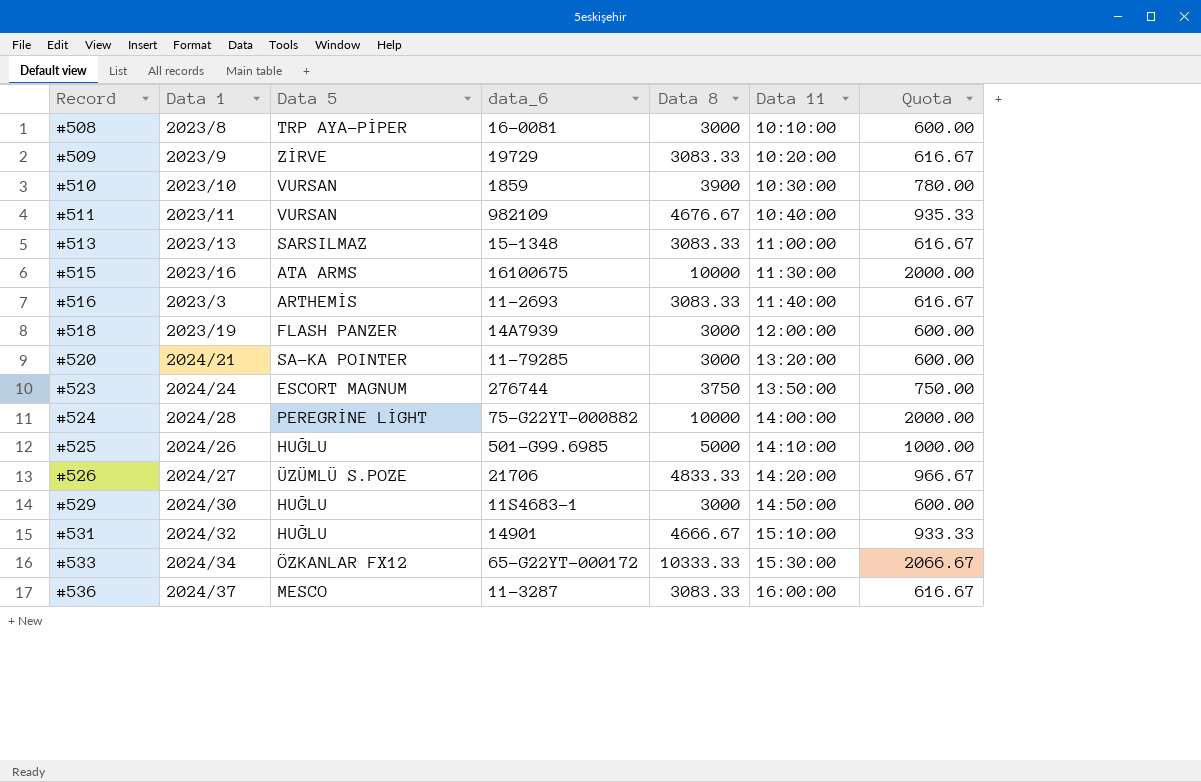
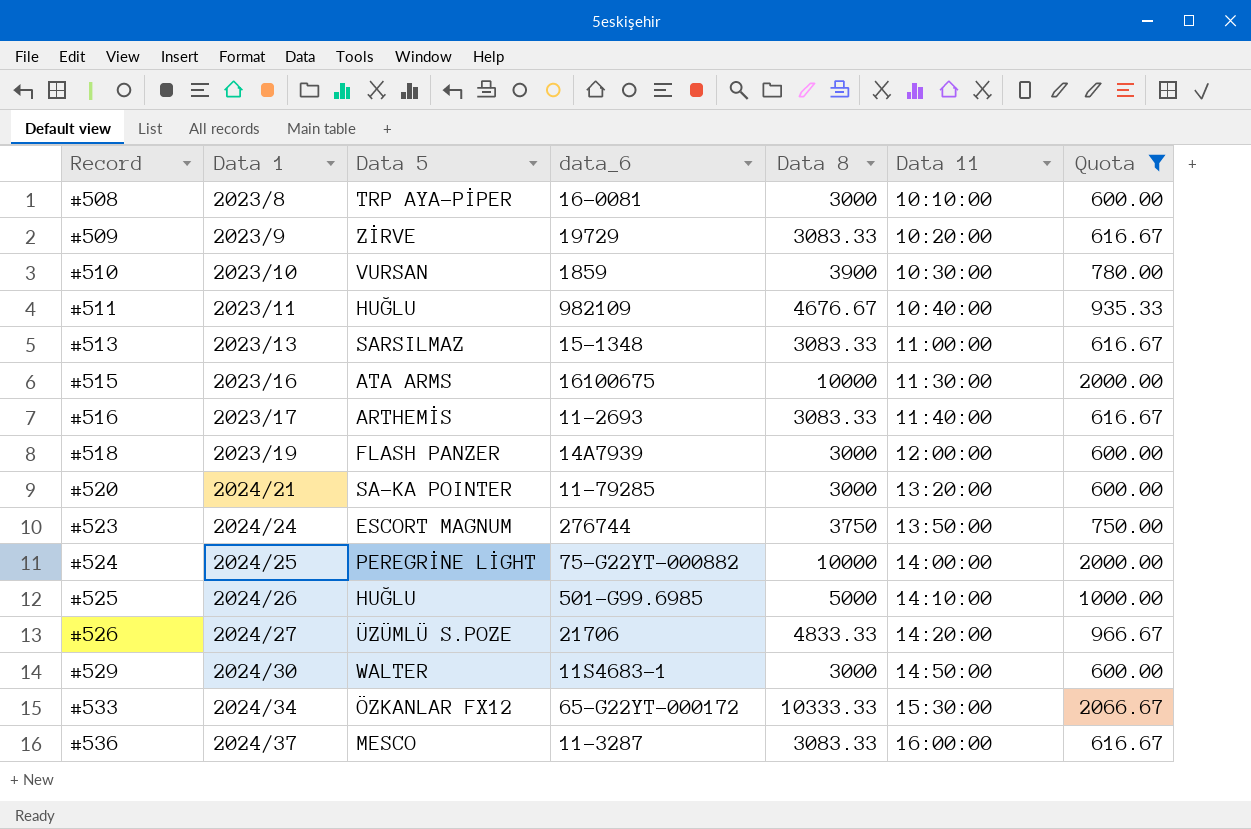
filter: none -> Quota != 933.33
#511 | Data 5: VURSAN -> HUĞLU
#516 | Data 1: 2023/3 -> 2023/17
#524 | Data 1: 2024/28 -> 2024/25
#529 | Data 5: HUĞLU -> WALTER

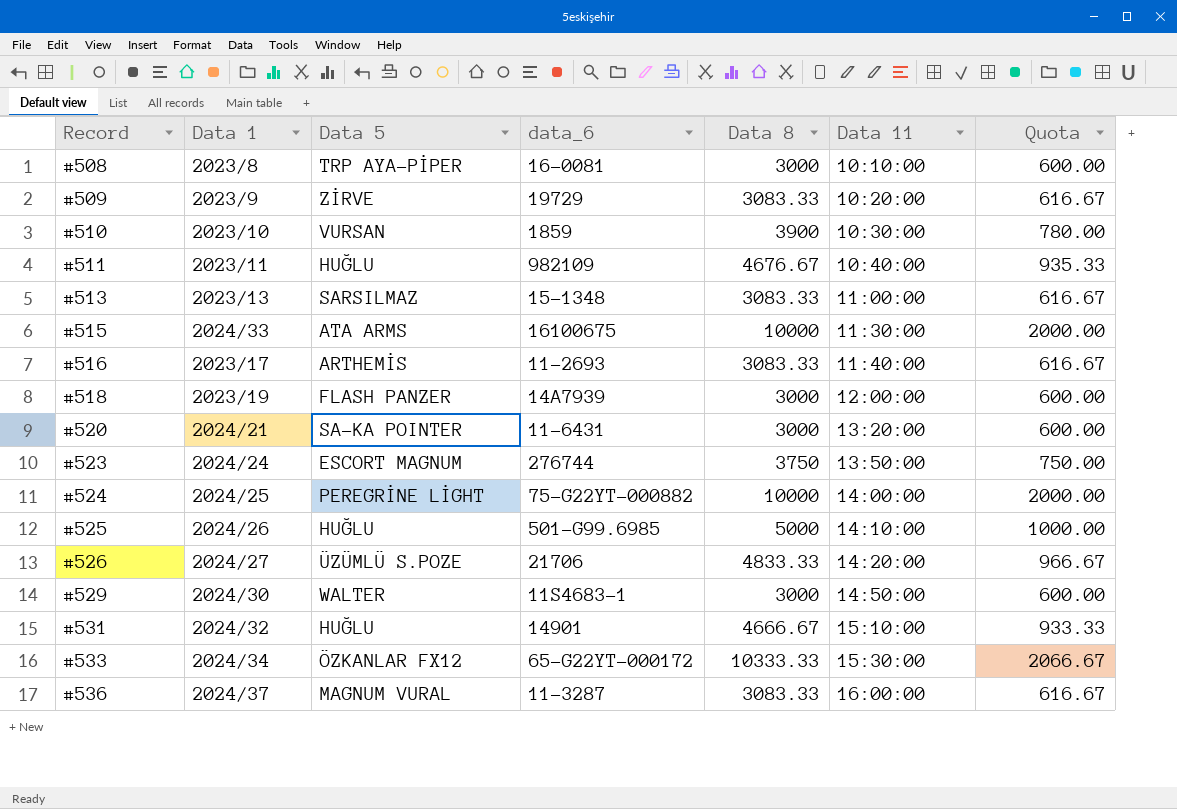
filter: Quota != 933.33 -> none
#515 | Data 1: 2023/16 -> 2024/33
#520 | data_6: 11-79285 -> 11-6431
#536 | Data 5: MESCO -> MAGNUM VURAL

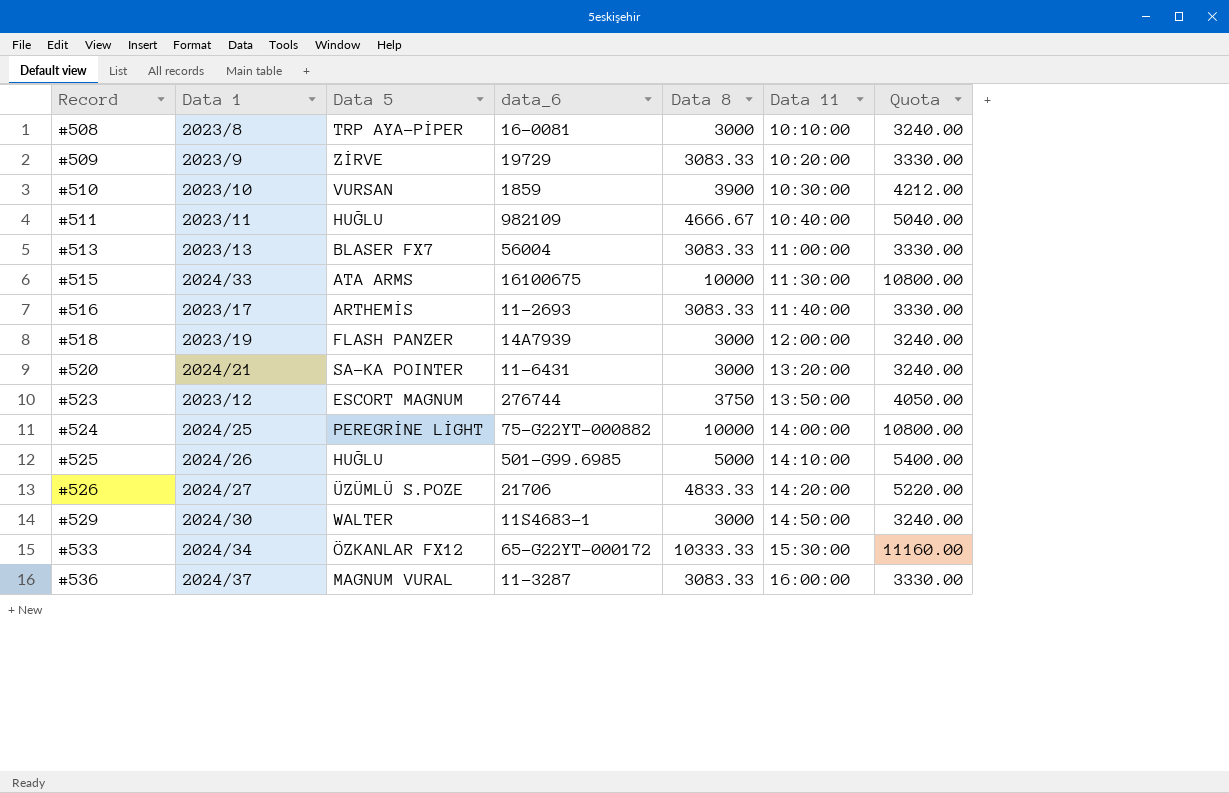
column Quota | formula: [Data 8] * 0.2 -> [Data 8] * 1.08
row #531: 2024/32 | HUĞLU | 14901 | 4666.67 | 15:10:00 | 933.33 -> none
#511 | Data 8: 4676.67 -> 4666.67
#513 | Data 5: SARSILMAZ -> BLASER FX7
#513 | data_6: 15-1348 -> 56004
#523 | Data 1: 2024/24 -> 2023/12

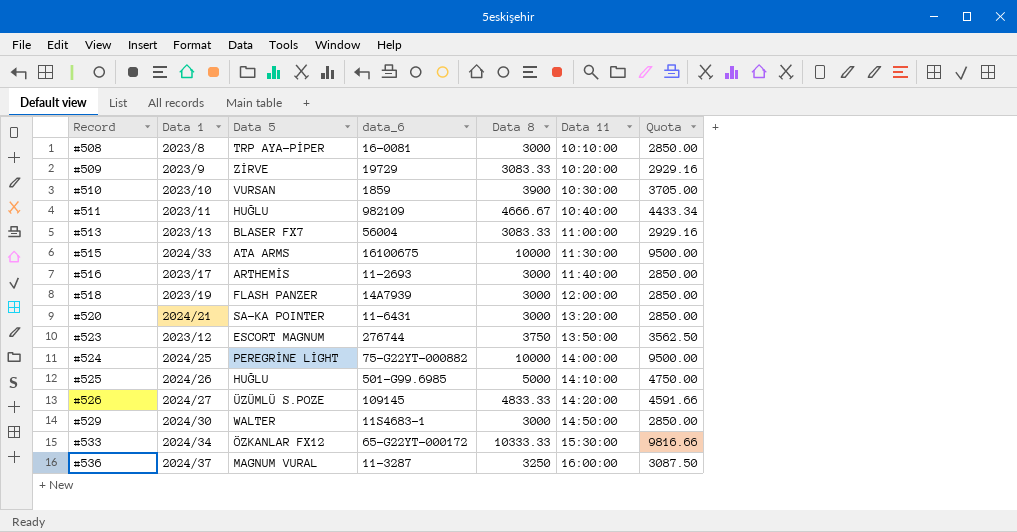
column Quota | formula: [Data 8] * 1.08 -> [Data 8] * 0.95
#516 | Data 8: 3083.33 -> 3000
#526 | data_6: 21706 -> 109145
#536 | Data 8: 3083.33 -> 3250

